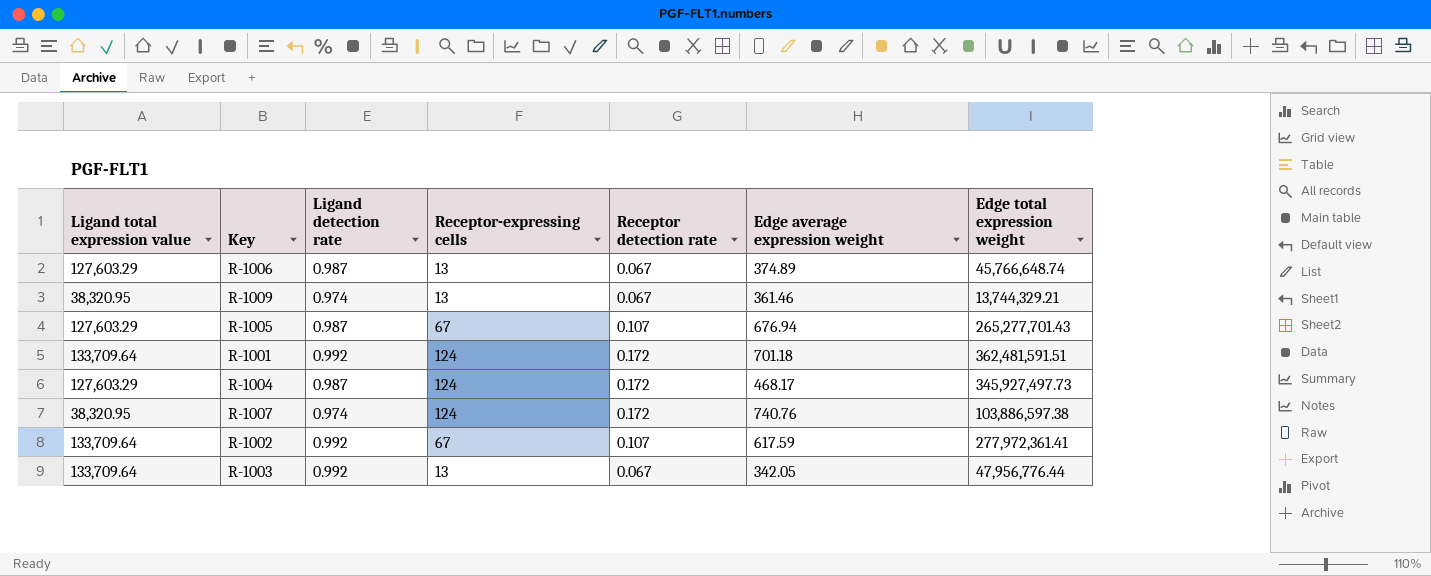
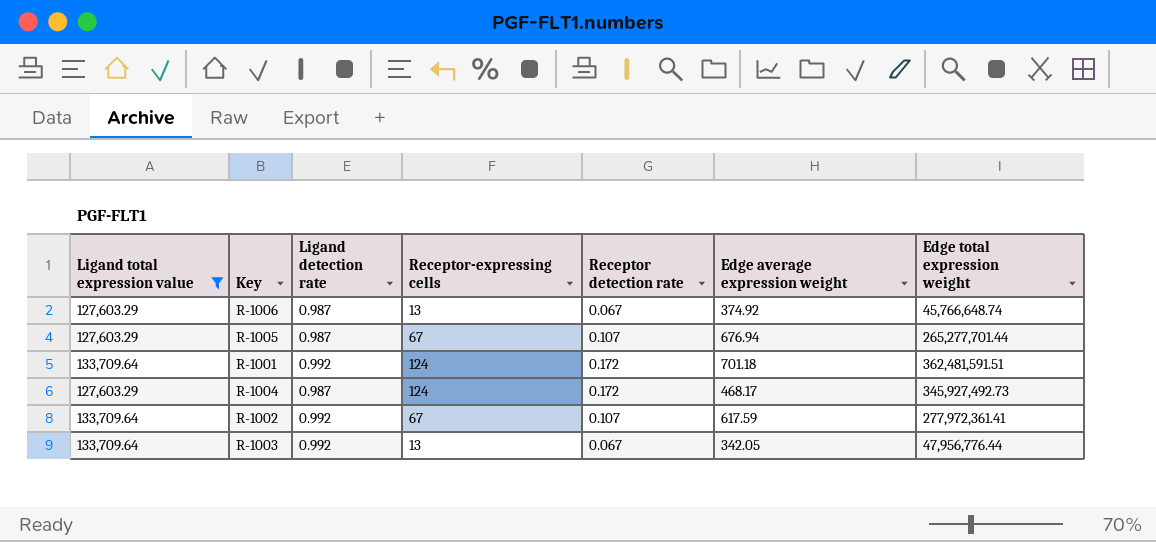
filter: none -> Ligand total expression value != 38,320.95
R-1006 | Edge average expression weight: 374.89 -> 374.92
R-1005 | Edge total expression weight: 265,277,701.43 -> 265,277,701.44
R-1004 | Edge total expression weight: 345,927,497.73 -> 345,927,492.73

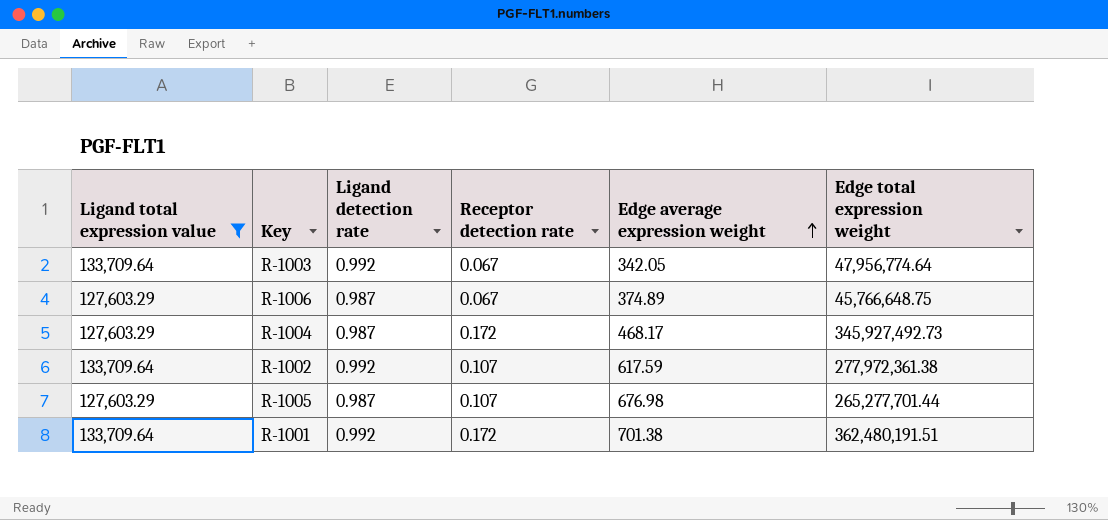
row order: none -> Edge average expression weight ascending
column Receptor-expressing cells | position: 4 -> none
R-1003 | Edge total expression weight: 47,956,776.44 -> 47,956,774.64
R-1006 | Edge average expression weight: 374.92 -> 374.89
R-1006 | Edge total expression weight: 45,766,648.74 -> 45,766,648.75
R-1002 | Edge total expression weight: 277,972,361.41 -> 277,972,361.38
R-1005 | Edge average expression weight: 676.94 -> 676.98
R-1001 | Edge average expression weight: 701.18 -> 701.38
R-1001 | Edge total expression weight: 362,481,591.51 -> 362,480,191.51

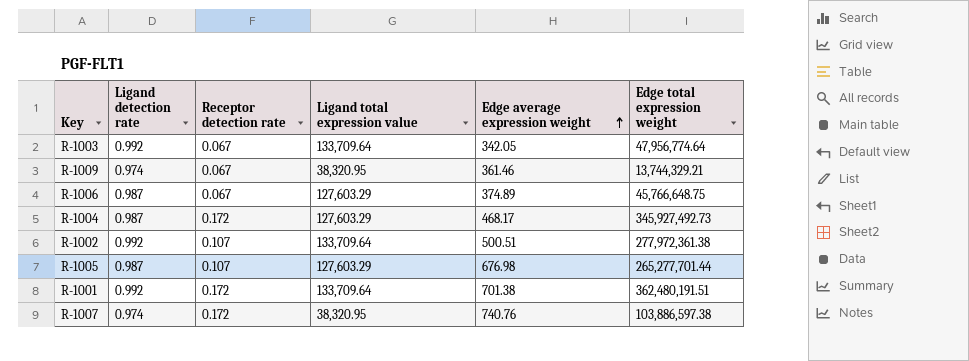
filter: Ligand total expression value != 38,320.95 -> none
column Ligand total expression value | position: 1 -> 4
R-1002 | Edge average expression weight: 617.59 -> 500.51

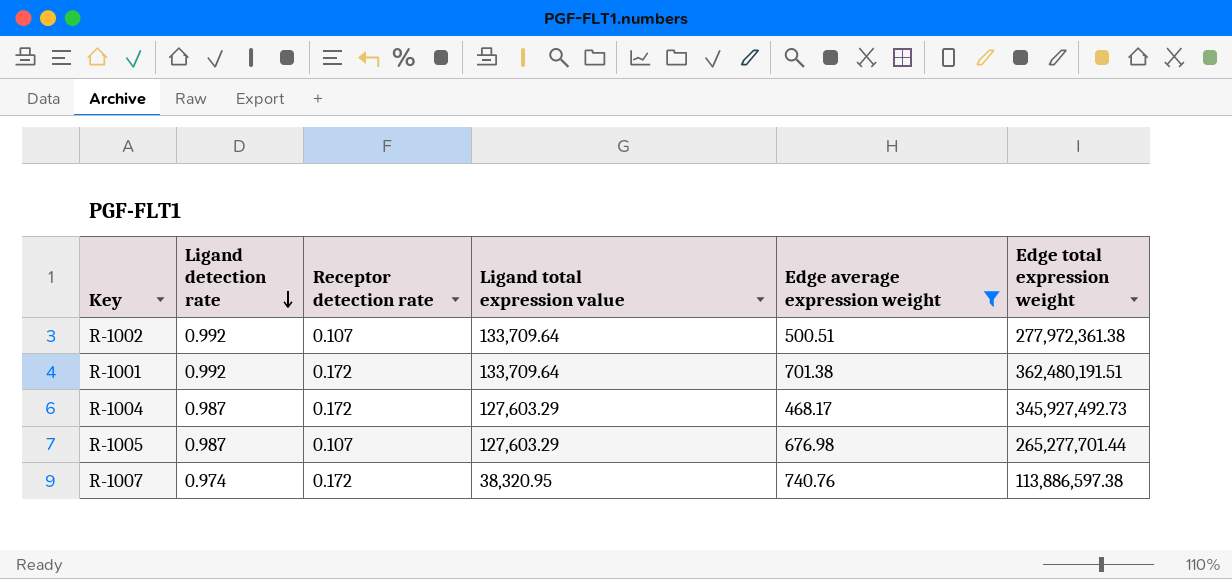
filter: none -> Edge average expression weight >= 468.17
row order: Edge average expression weight ascending -> Ligand detection rate descending
R-1007 | Edge total expression weight: 103,886,597.38 -> 113,886,597.38

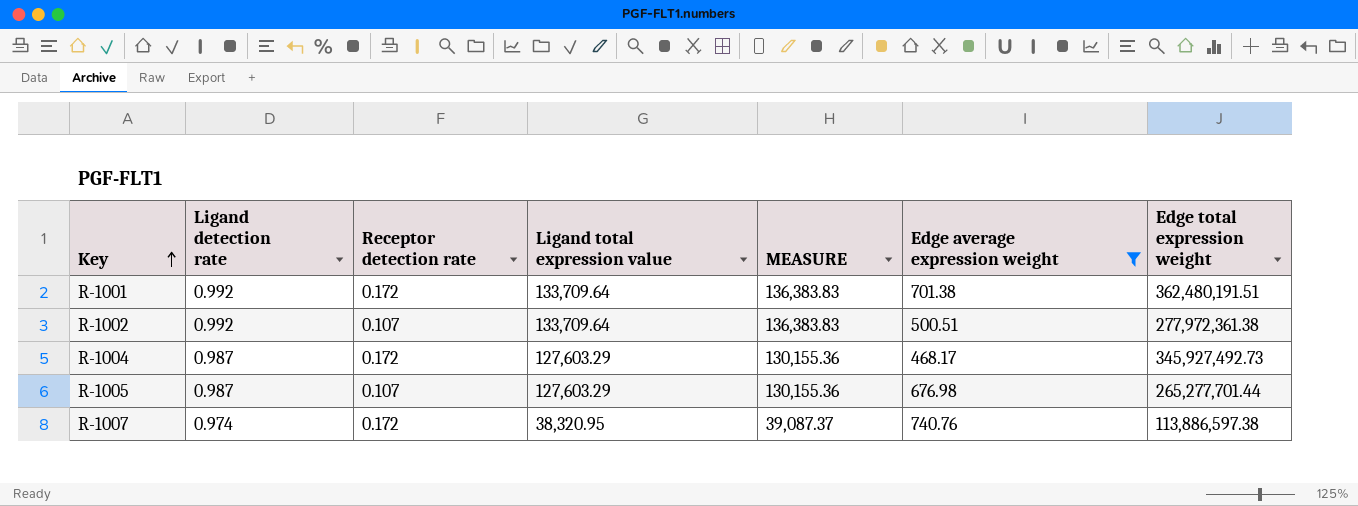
row order: Ligand detection rate descending -> Key ascending
column MEASURE | formula: none -> [Ligand total expression value] * 1.02

